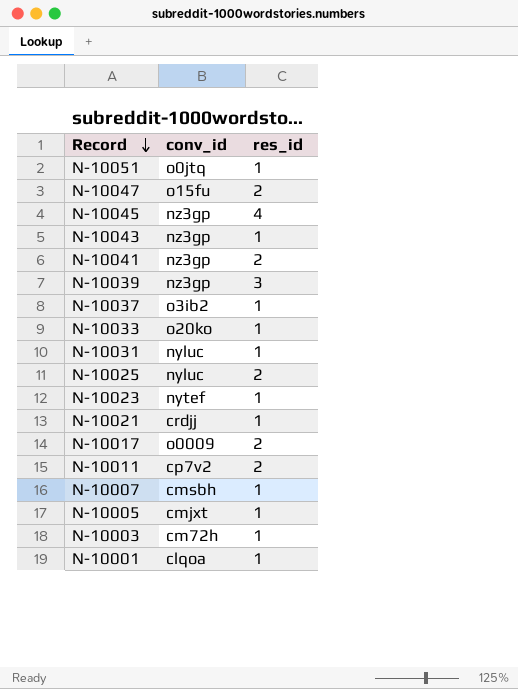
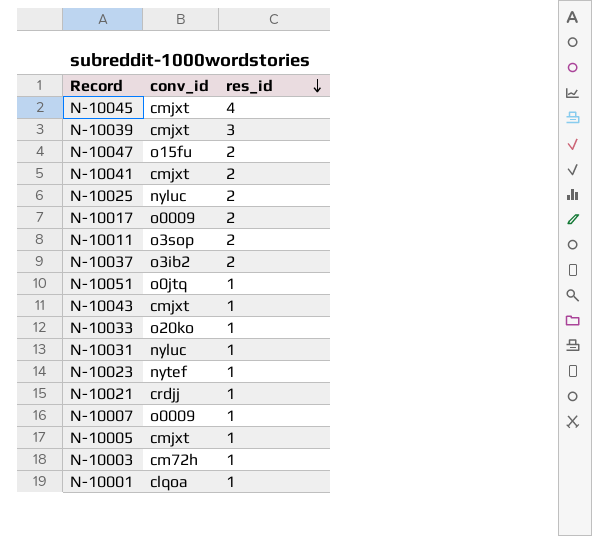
row order: Record descending -> res_id descending
N-10045 | conv_id: nz3gp -> cmjxt
N-10039 | conv_id: nz3gp -> cmjxt
N-10041 | conv_id: nz3gp -> cmjxt
N-10011 | conv_id: cp7v2 -> o3sop
N-10037 | res_id: 1 -> 2
N-10043 | conv_id: nz3gp -> cmjxt
N-10007 | conv_id: cmsbh -> o0009

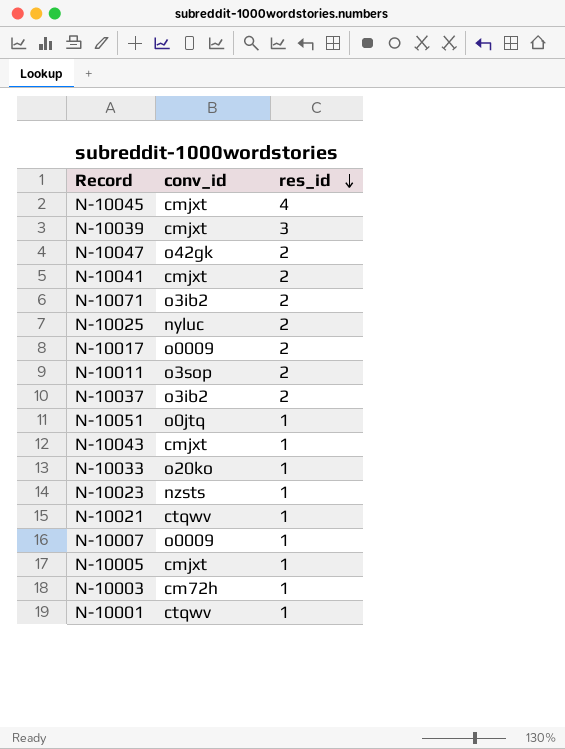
row N-10031: nyluc | 1 -> none
N-10047 | conv_id: o15fu -> o42gk
row N-10071: none -> o3ib2 | 2
N-10023 | conv_id: nytef -> nzsts
N-10021 | conv_id: crdjj -> ctqwv
N-10001 | conv_id: clqoa -> ctqwv

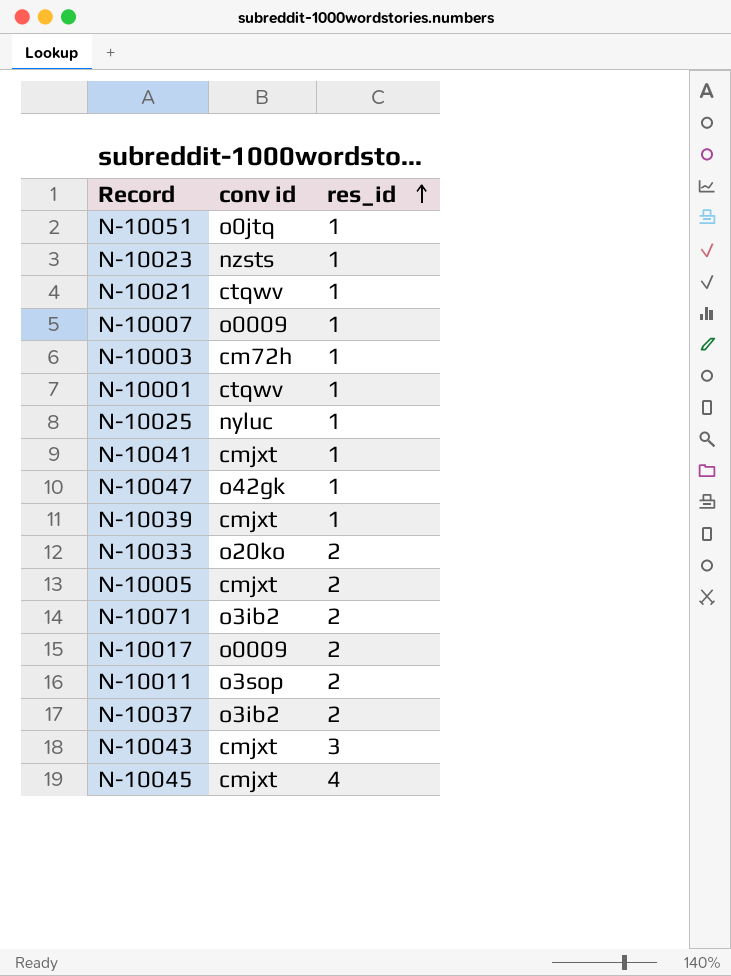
row order: res_id descending -> res_id ascending
column name: conv_id -> conv id
N-10025 | res_id: 2 -> 1
N-10041 | res_id: 2 -> 1
N-10047 | res_id: 2 -> 1
N-10039 | res_id: 3 -> 1
N-10033 | res_id: 1 -> 2
N-10005 | res_id: 1 -> 2
N-10043 | res_id: 1 -> 3

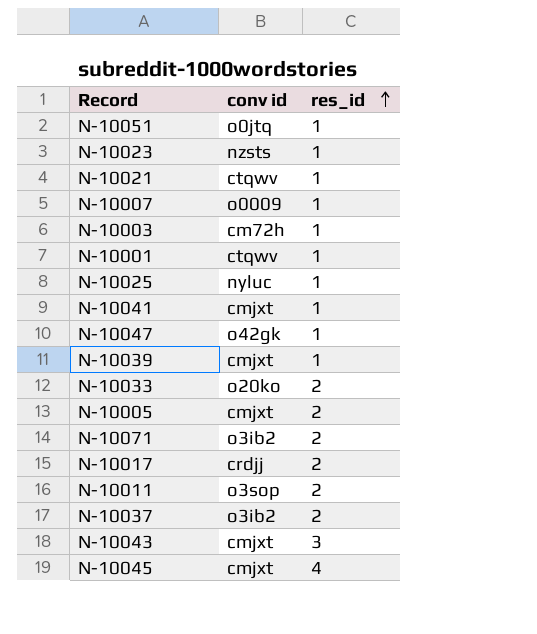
N-10017 | conv id: o0009 -> crdjj

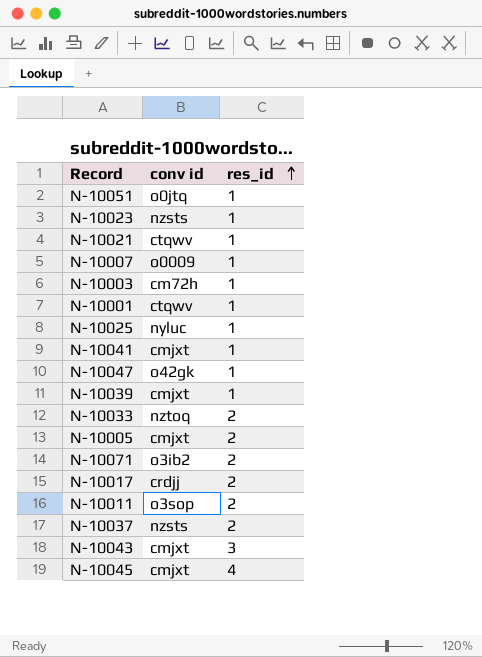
N-10033 | conv id: o20ko -> nztoq
N-10037 | conv id: o3ib2 -> nzsts

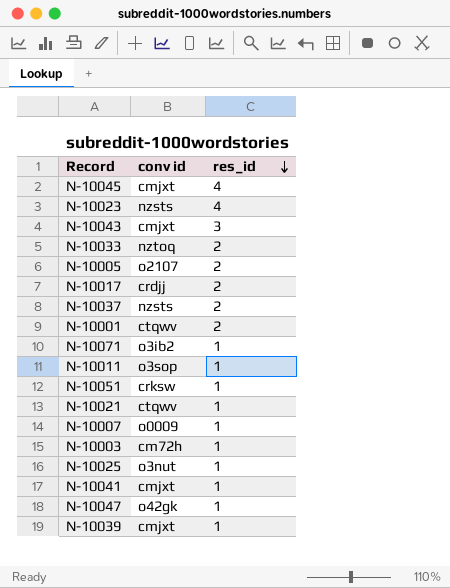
row order: res_id ascending -> res_id descending
N-10023 | res_id: 1 -> 4
N-10005 | conv id: cmjxt -> o2107
N-10001 | res_id: 1 -> 2
N-10071 | res_id: 2 -> 1
N-10011 | res_id: 2 -> 1
N-10051 | conv id: o0jtq -> crksw
N-10025 | conv id: nyluc -> o3nut

